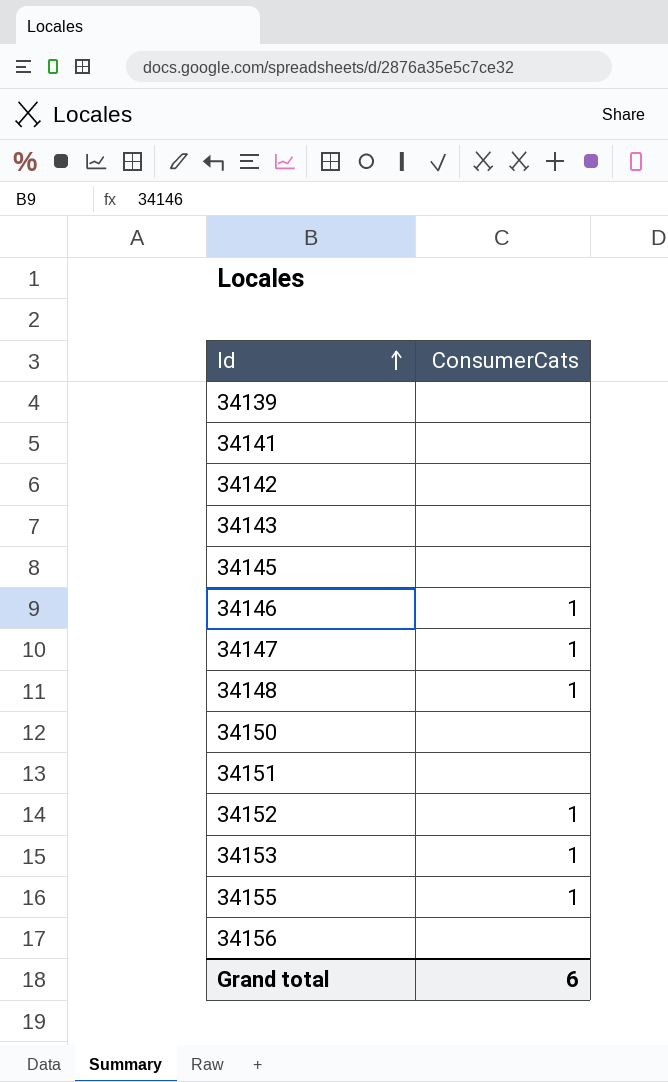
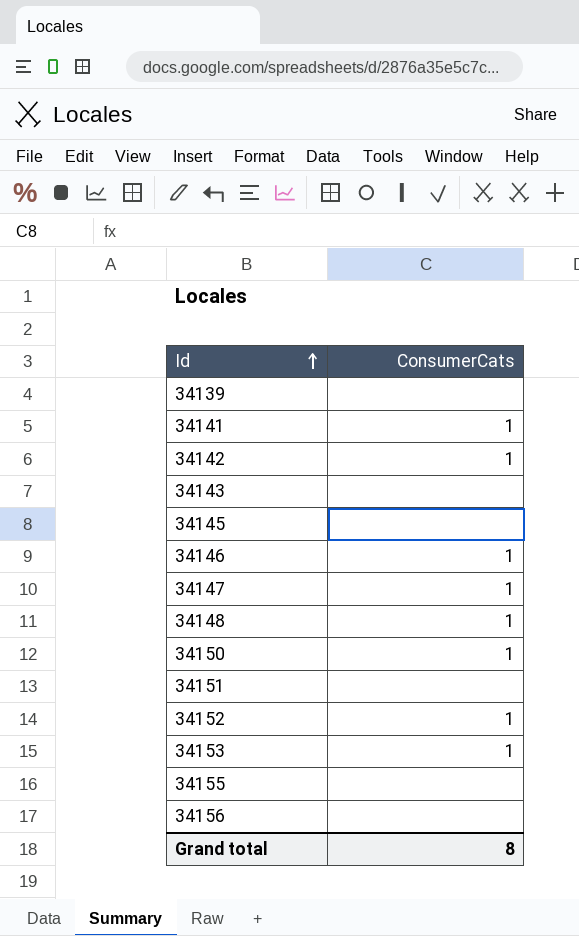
34141 | ConsumerCats: none -> 1
34142 | ConsumerCats: none -> 1
34150 | ConsumerCats: none -> 1
34155 | ConsumerCats: 1 -> none
Grand total | ConsumerCats: 6 -> 8

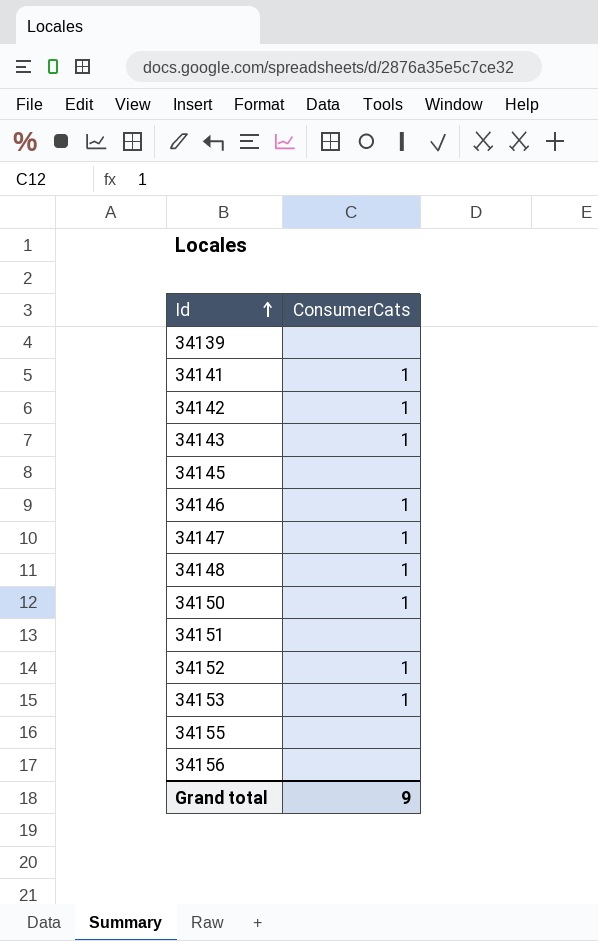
34143 | ConsumerCats: none -> 1
Grand total | ConsumerCats: 8 -> 9

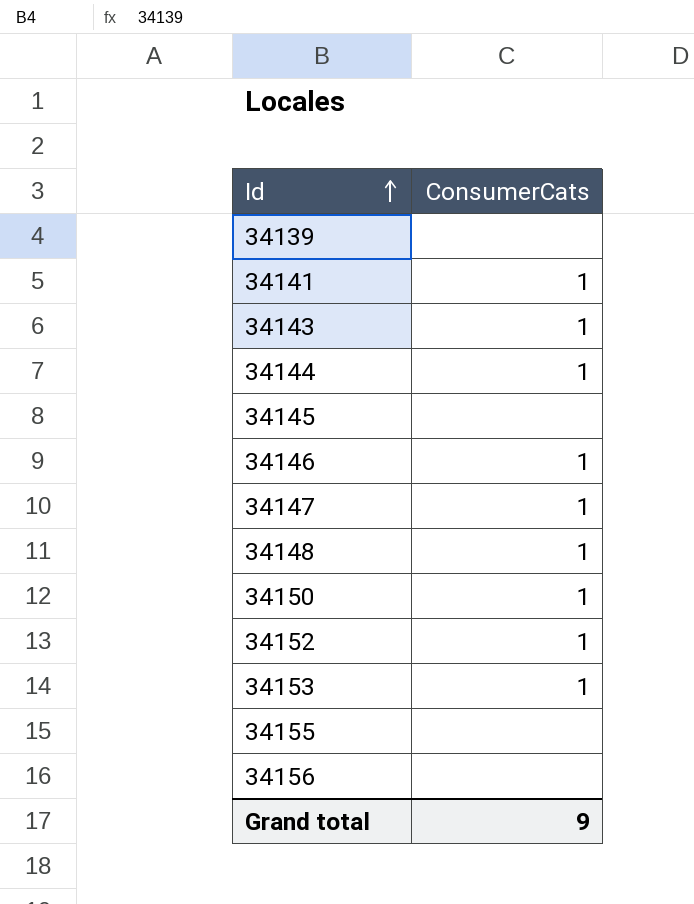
row 34142: 1 -> none
row 34151: none -> none
row 34144: none -> 1

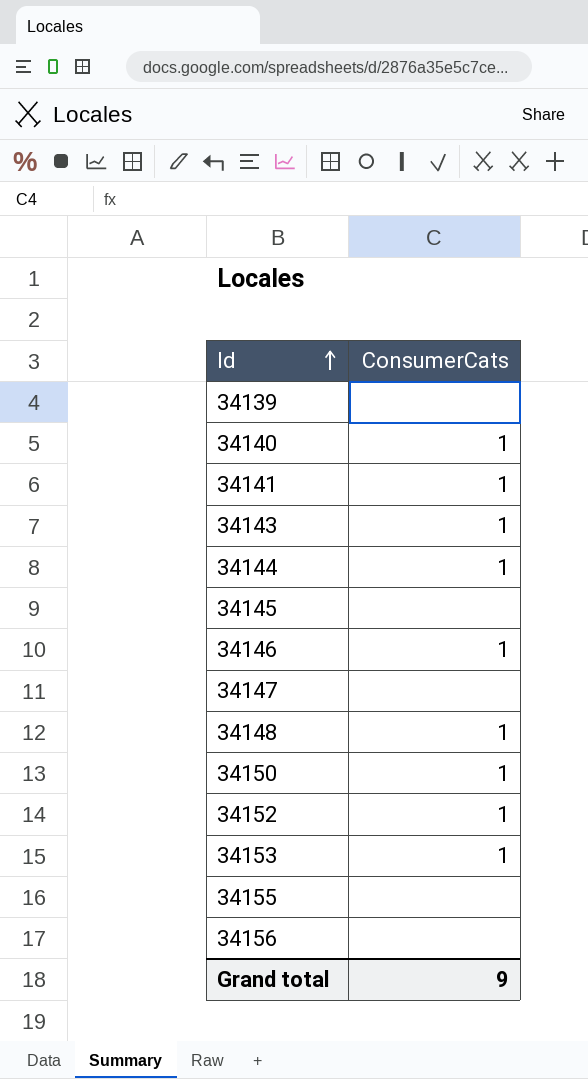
row 34140: none -> 1
34147 | ConsumerCats: 1 -> none

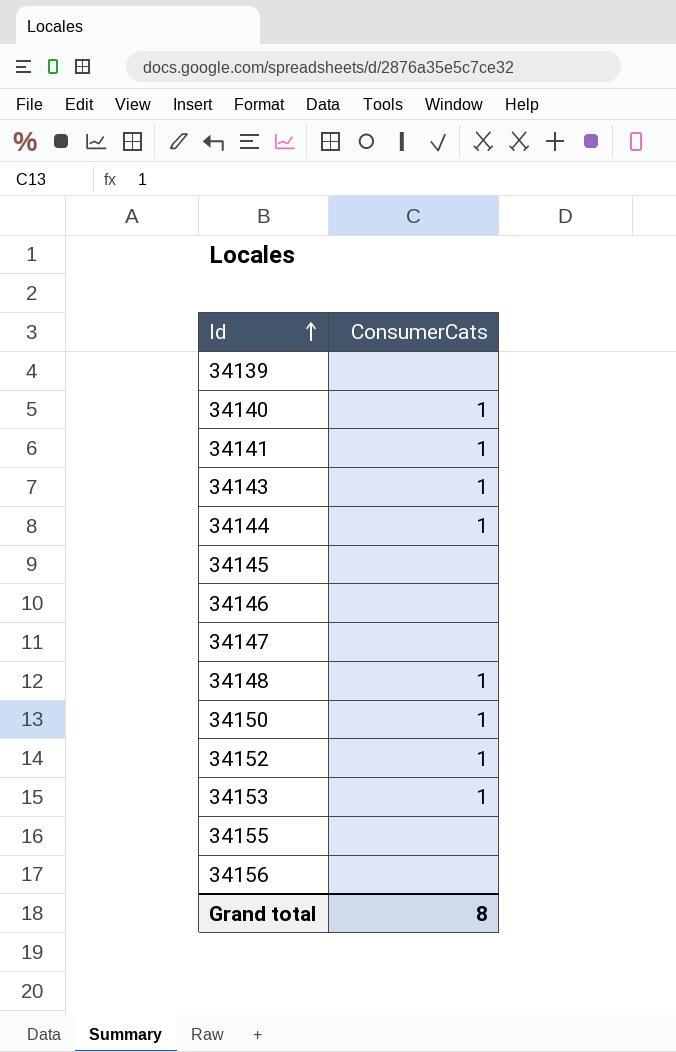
34146 | ConsumerCats: 1 -> none
Grand total | ConsumerCats: 9 -> 8

